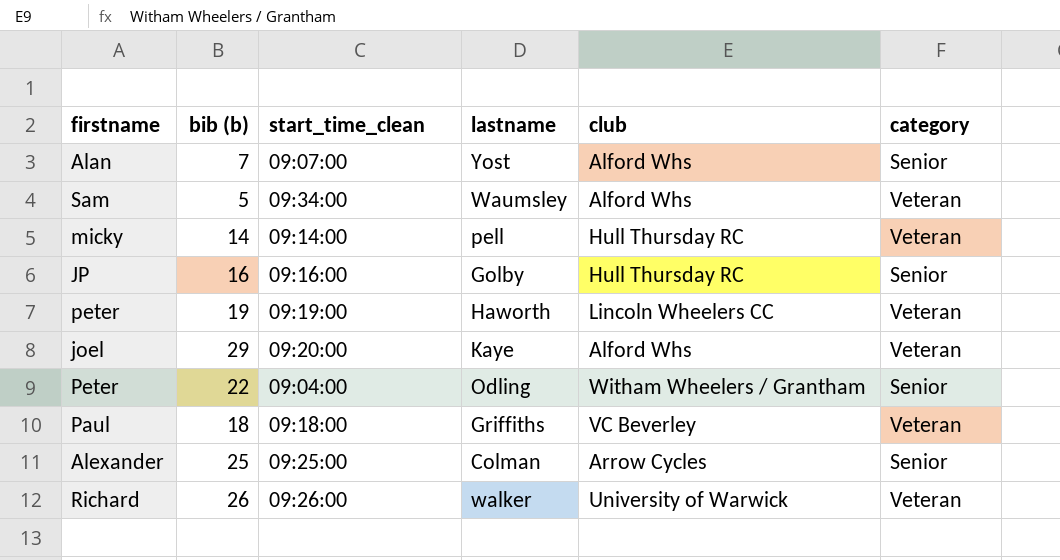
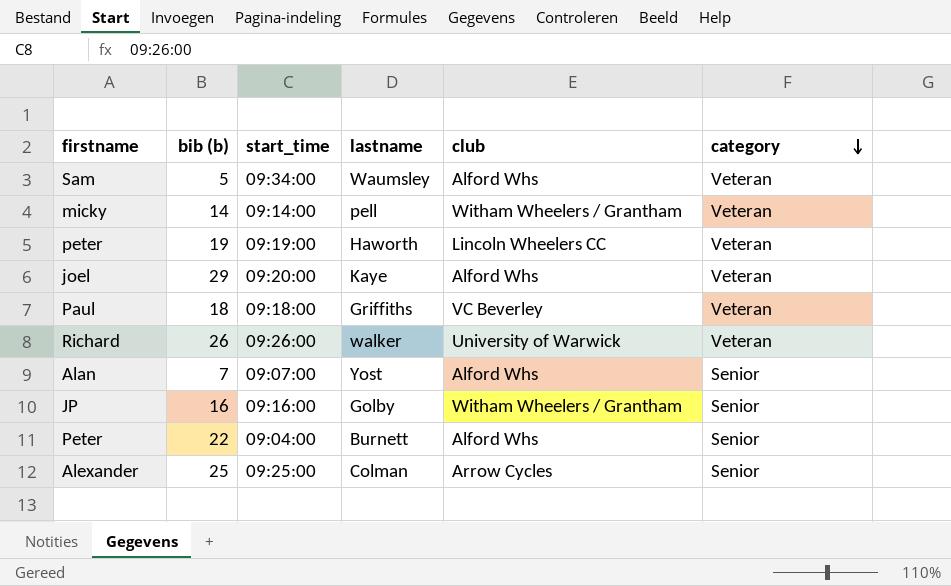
row order: none -> category descending
column name: start_time_clean -> start_time
micky | club: Hull Thursday RC -> Witham Wheelers / Grantham
JP | club: Hull Thursday RC -> Witham Wheelers / Grantham
Peter | lastname: Odling -> Burnett
Peter | club: Witham Wheelers / Grantham -> Alford Whs

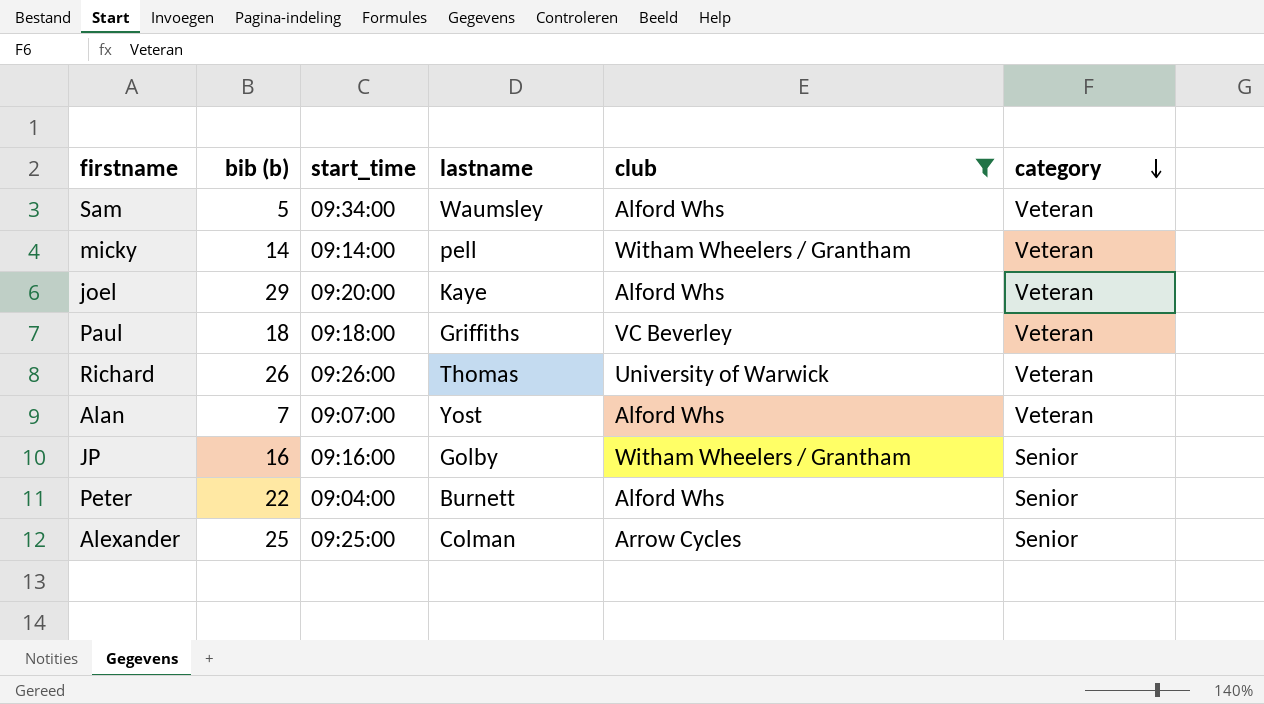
filter: none -> club != Lincoln Wheelers CC
Richard | lastname: walker -> Thomas
Alan | category: Senior -> Veteran

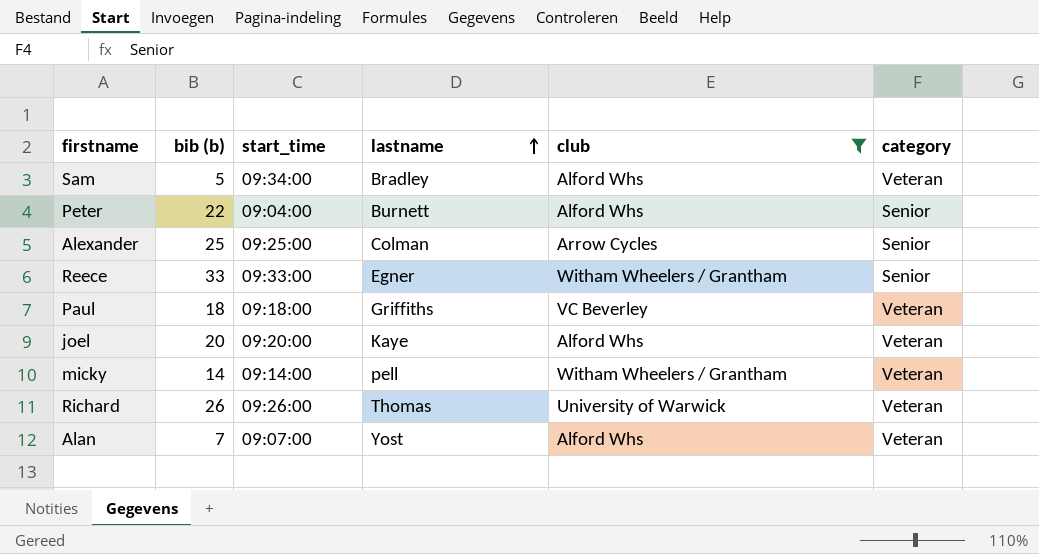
row order: category descending -> lastname ascending
row JP: 16 | 09:16:00 | Golby | Witham Wheelers / Grantham | Senior -> none
Sam | lastname: Waumsley -> Bradley
row Reece: none -> 33 | 09:33:00 | Egner | Witham Wheelers / Grantham | Senior
joel | bib (b): 29 -> 20

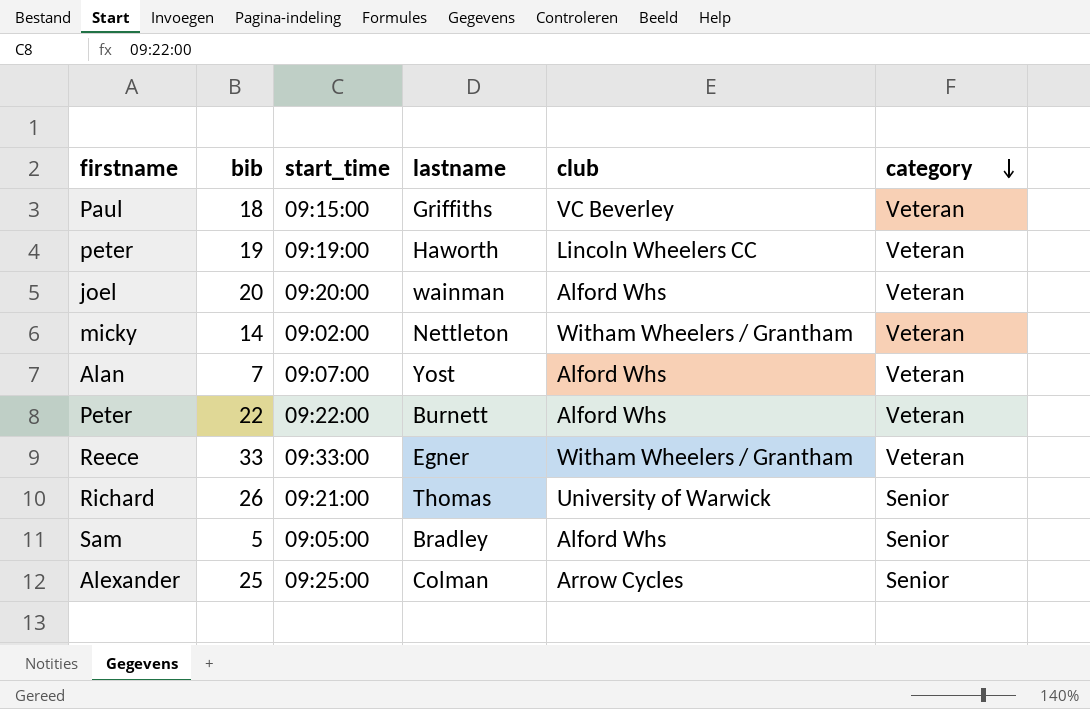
filter: club != Lincoln Wheelers CC -> none
row order: lastname ascending -> category descending
column name: bib (b) -> bib
Paul | start_time: 09:18:00 -> 09:15:00
joel | lastname: Kaye -> wainman
micky | start_time: 09:14:00 -> 09:02:00
micky | lastname: pell -> Nettleton
Peter | start_time: 09:04:00 -> 09:22:00
Peter | category: Senior -> Veteran
Reece | category: Senior -> Veteran
Richard | start_time: 09:26:00 -> 09:21:00
Richard | category: Veteran -> Senior
Sam | start_time: 09:34:00 -> 09:05:00
Sam | category: Veteran -> Senior

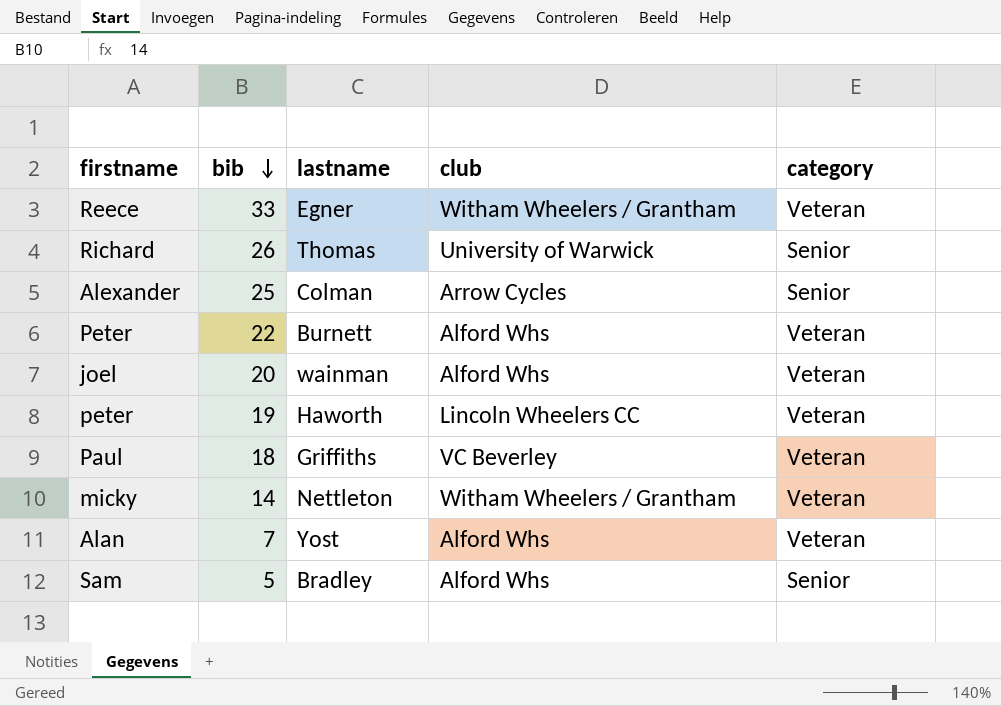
row order: category descending -> bib descending
column start_time | position: 3 -> none

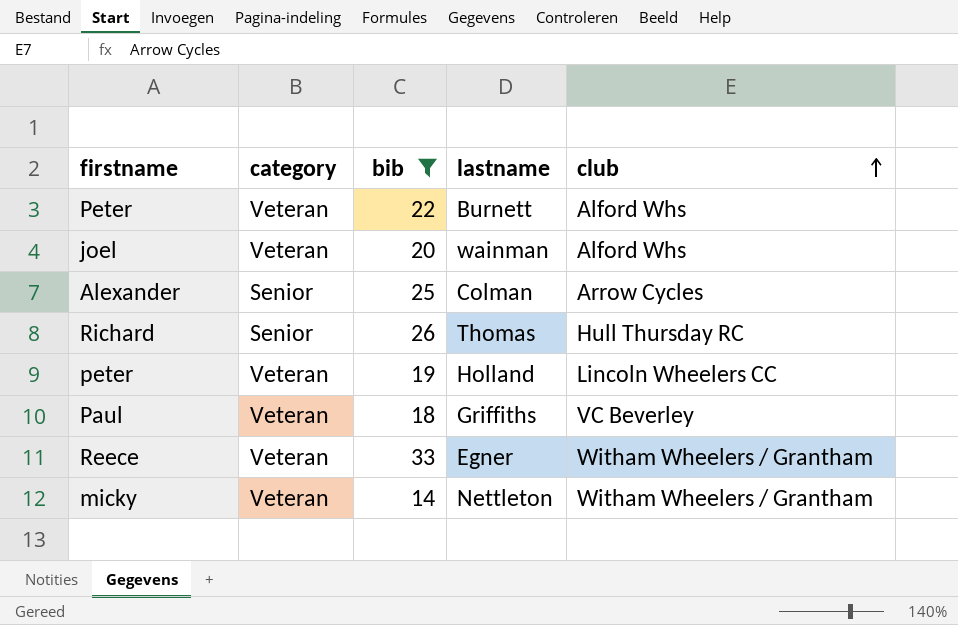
filter: none -> bib >= 14
row order: bib descending -> club ascending
column category | position: 5 -> 2
Richard | club: University of Warwick -> Hull Thursday RC
peter | lastname: Haworth -> Holland

